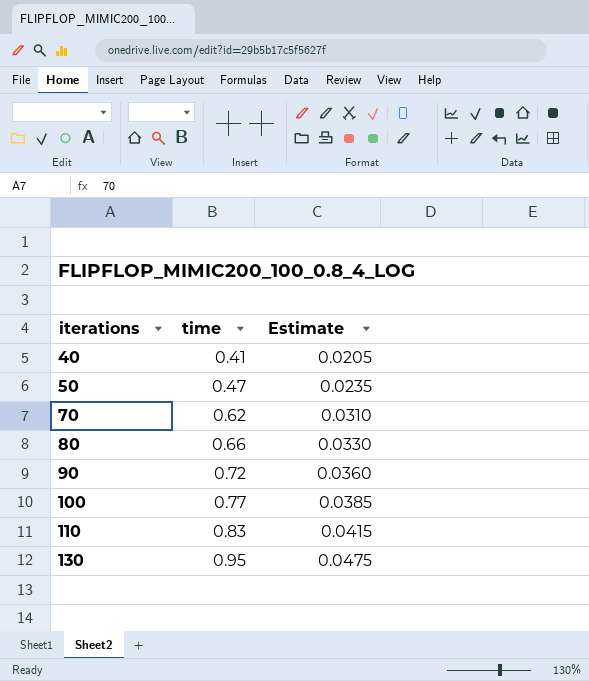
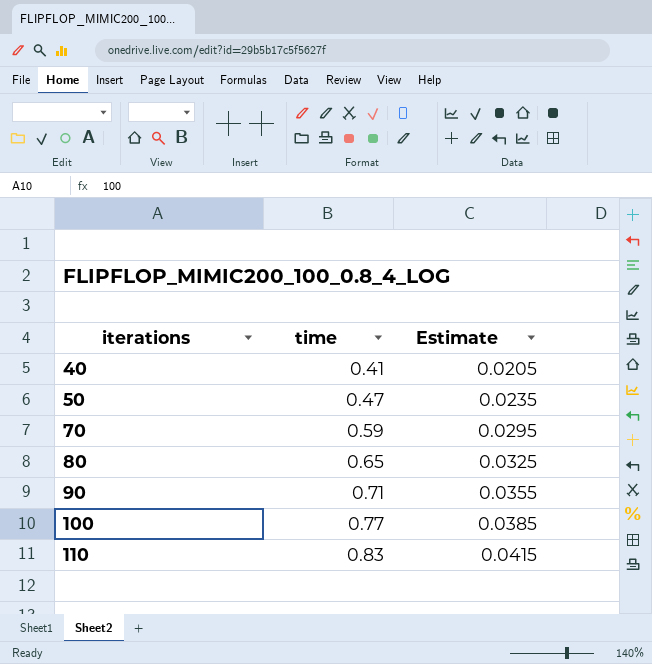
row 130: 0.95 | 0.0475 -> none
70 | time: 0.62 -> 0.59
70 | Estimate: 0.0310 -> 0.0295
80 | time: 0.66 -> 0.65
80 | Estimate: 0.0330 -> 0.0325
90 | time: 0.72 -> 0.71
90 | Estimate: 0.0360 -> 0.0355

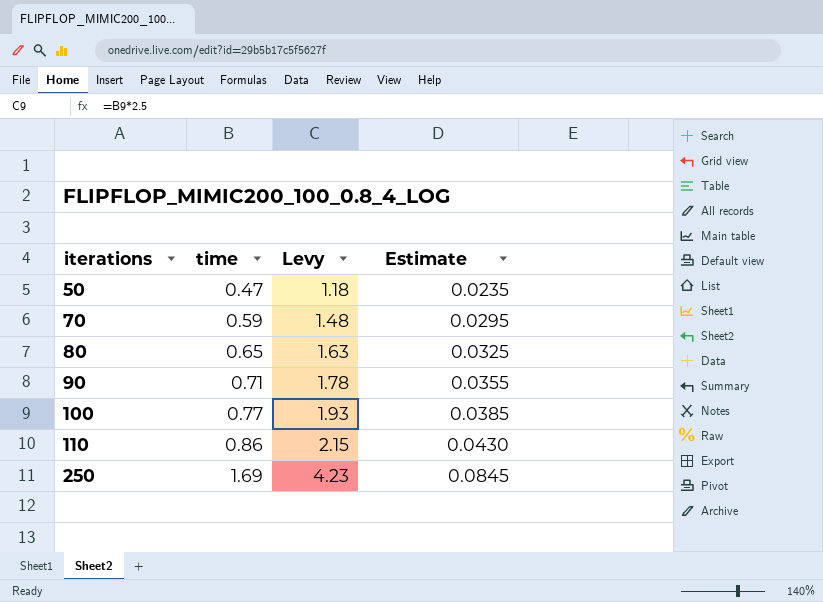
column Levy | formula: none -> [time] * 2.5
row 40: 0.41 | 0.0205 -> none
110 | time: 0.83 -> 0.86
110 | Estimate: 0.0415 -> 0.0430
row 250: none -> 1.69 | 4.23 | 0.0845

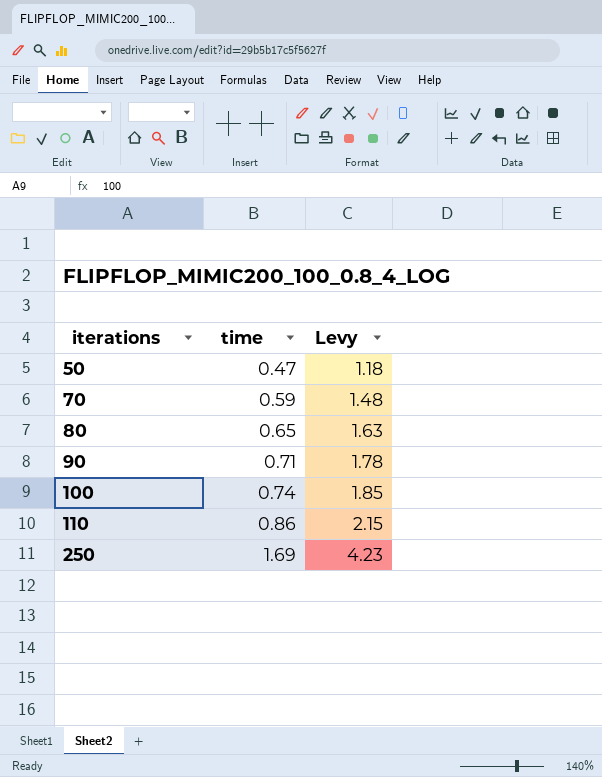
column Estimate | formula: [time] * 0.05 -> none
100 | time: 0.77 -> 0.74
100 | Levy: 1.93 -> 1.85

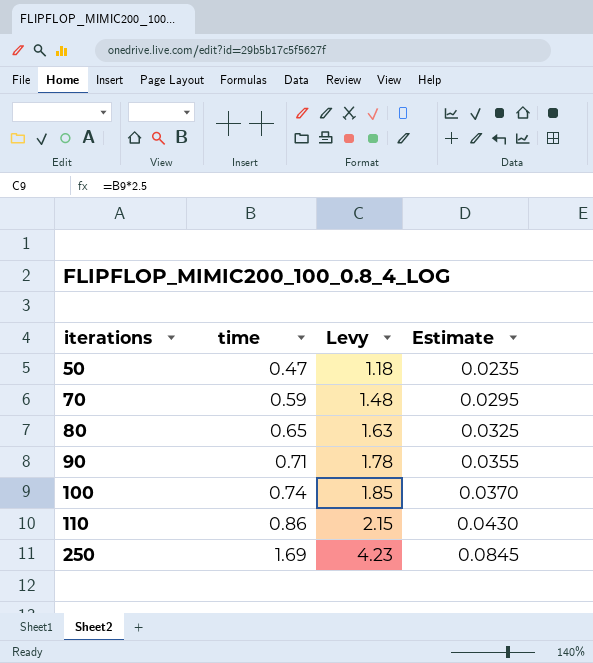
column Estimate | formula: none -> [time] * 0.05

